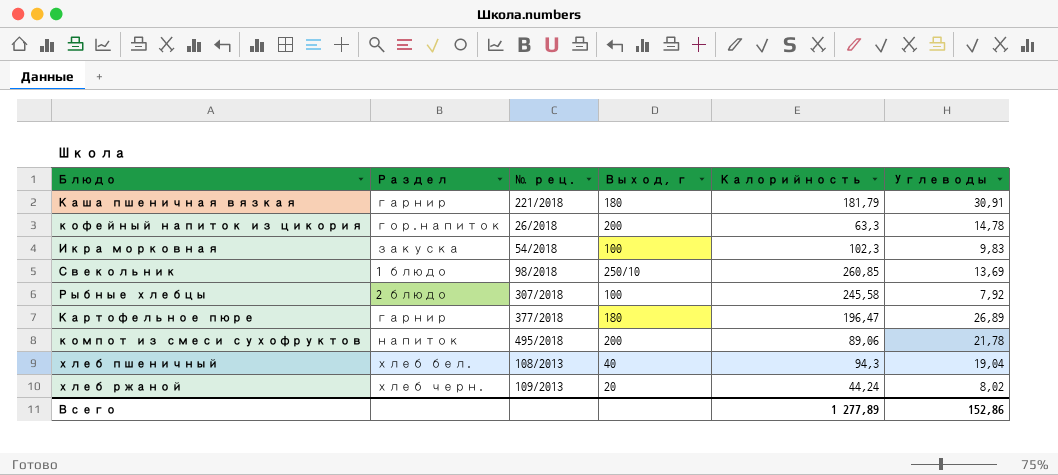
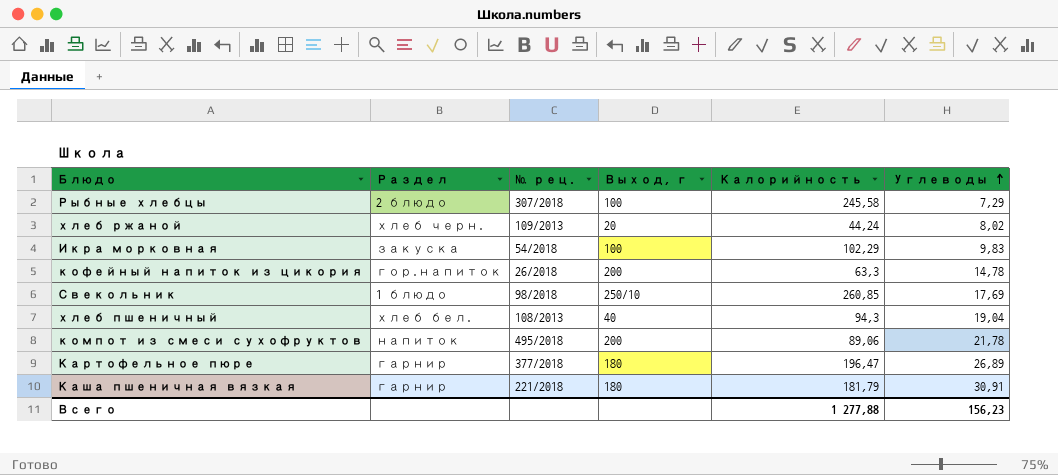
row order: none -> Углеводы ascending
Рыбные хлебцы | Углеводы: 7,92 -> 7,29
Икра морковная | Калорийность: 102,3 -> 102,29
Свекольник | Углеводы: 13,69 -> 17,69
Всего | Калорийность: 1 277,89 -> 1 277,88
Всего | Углеводы: 152,86 -> 156,23

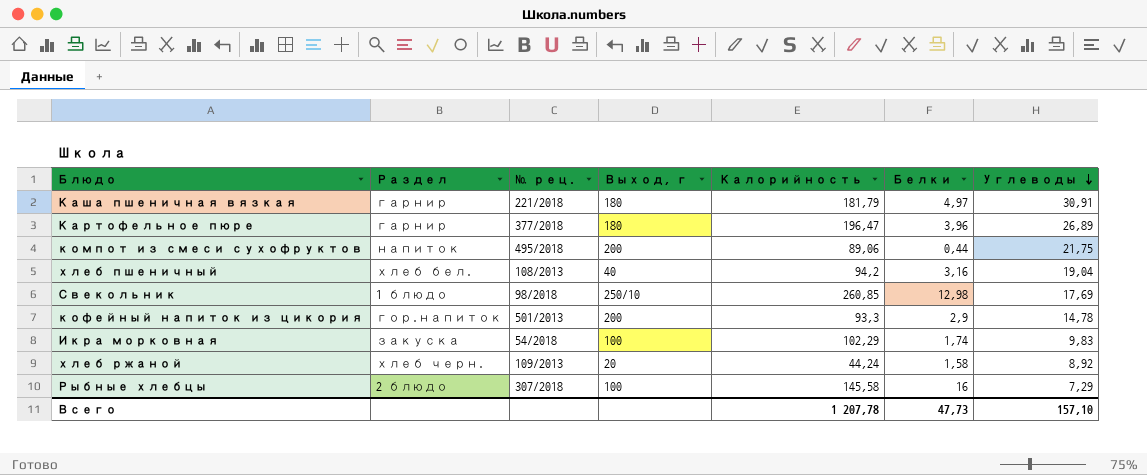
row order: Углеводы ascending -> Углеводы descending
column Белки | position: none -> 6
компот из смеси сухофруктов | Углеводы: 21,78 -> 21,75
хлеб пшеничный | Калорийность: 94,3 -> 94,2
кофейный напиток из цикория | № рец.: 26/2018 -> 501/2013
кофейный напиток из цикория | Калорийность: 63,3 -> 93,3
хлеб ржаной | Углеводы: 8,02 -> 8,92
Рыбные хлебцы | Калорийность: 245,58 -> 145,58
Всего | Калорийность: 1 277,88 -> 1 207,78
Всего | Углеводы: 156,23 -> 157,10

